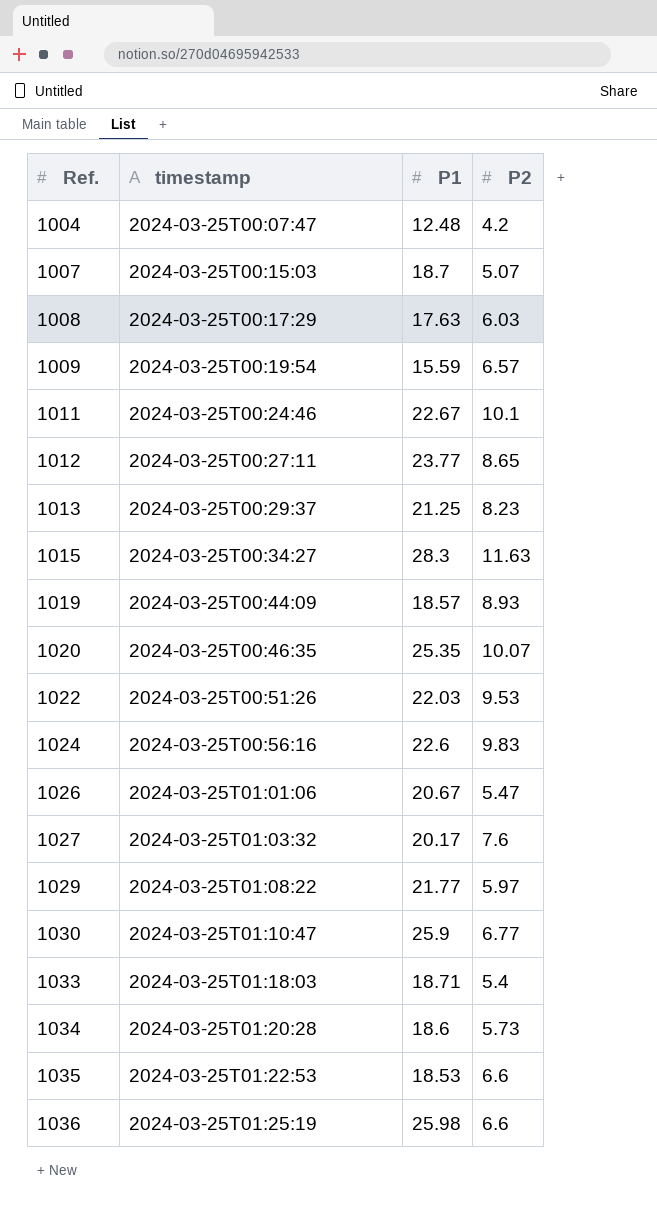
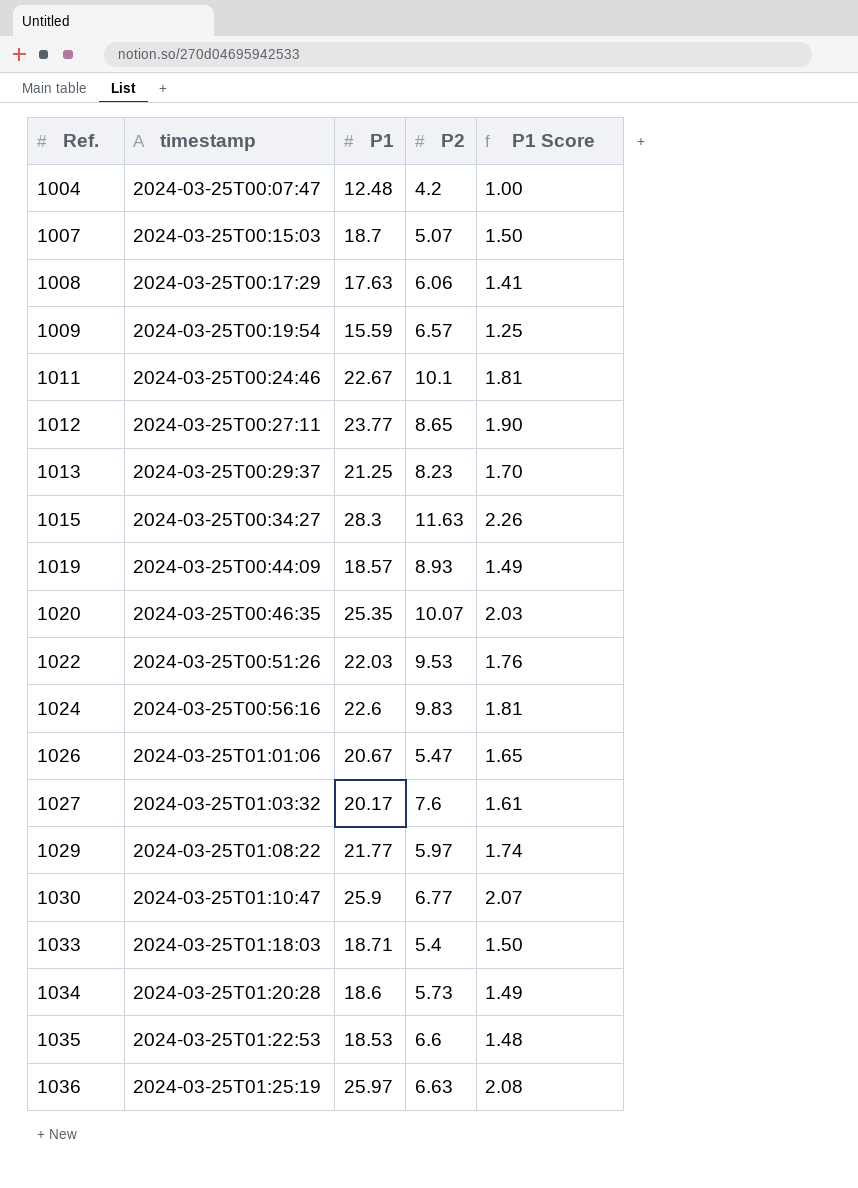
column P1 Score | formula: none -> [P1] * 0.08
1008 | P2: 6.03 -> 6.06
1036 | P1: 25.98 -> 25.97
1036 | P2: 6.6 -> 6.63

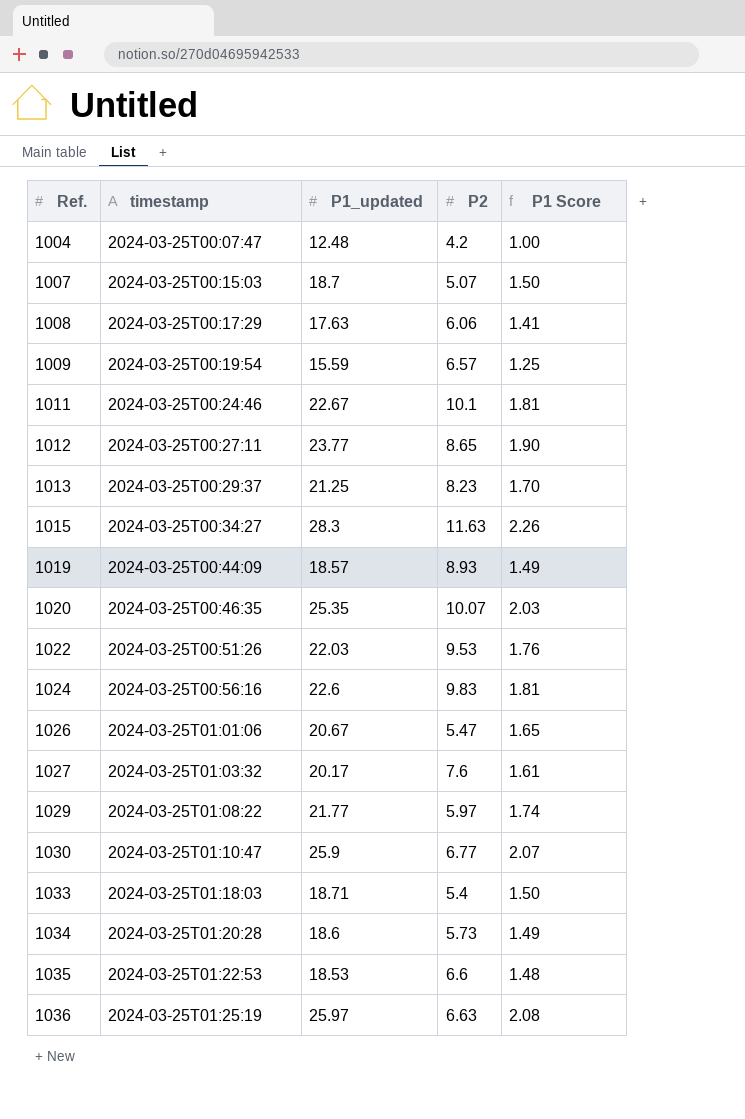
column name: P1 -> P1_updated

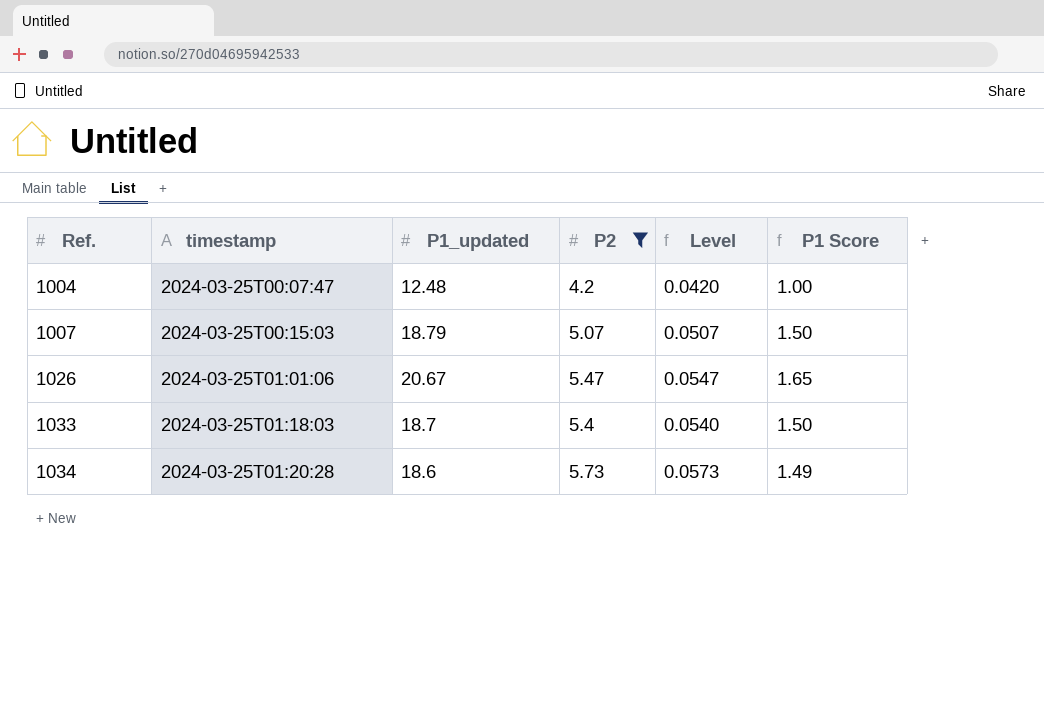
filter: none -> P2 <= 5.73
column Level | formula: none -> [P2] * 0.01
1007 | P1_updated: 18.7 -> 18.79
1033 | P1_updated: 18.71 -> 18.7

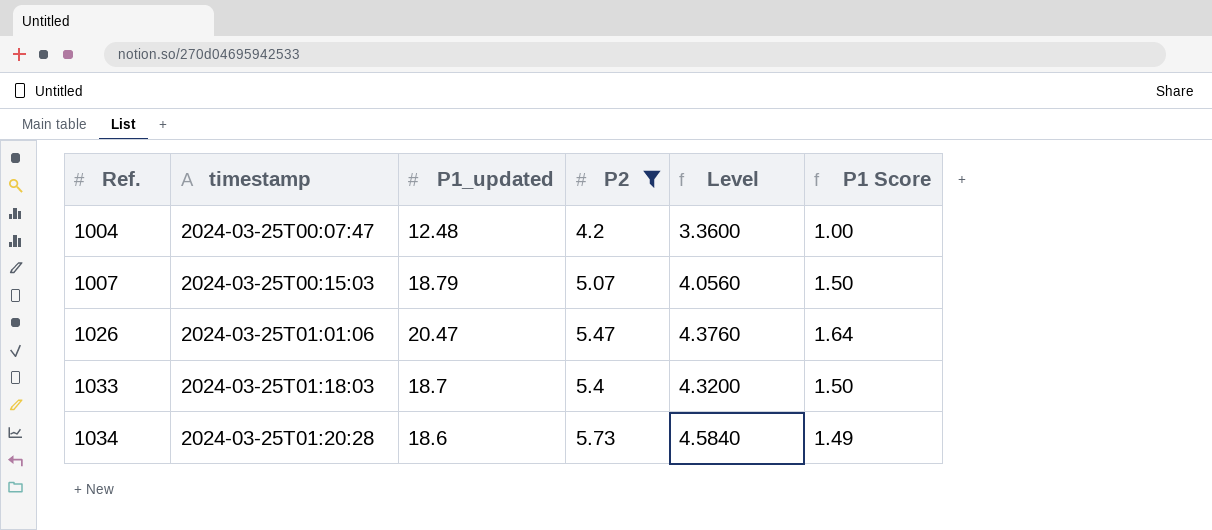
column Level | formula: [P2] * 0.01 -> [P2] * 0.8
1026 | P1_updated: 20.67 -> 20.47
1026 | P1 Score: 1.65 -> 1.64

